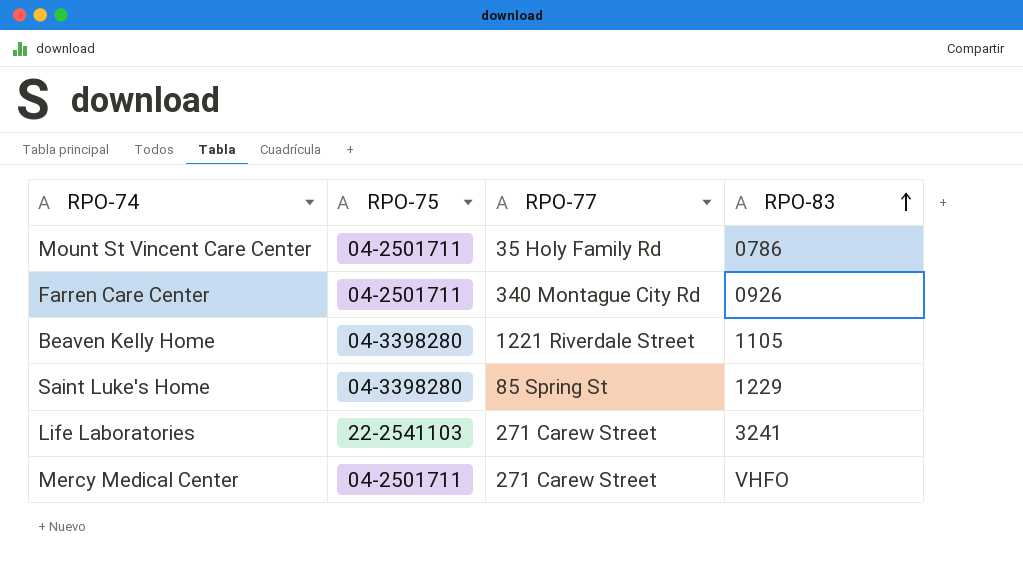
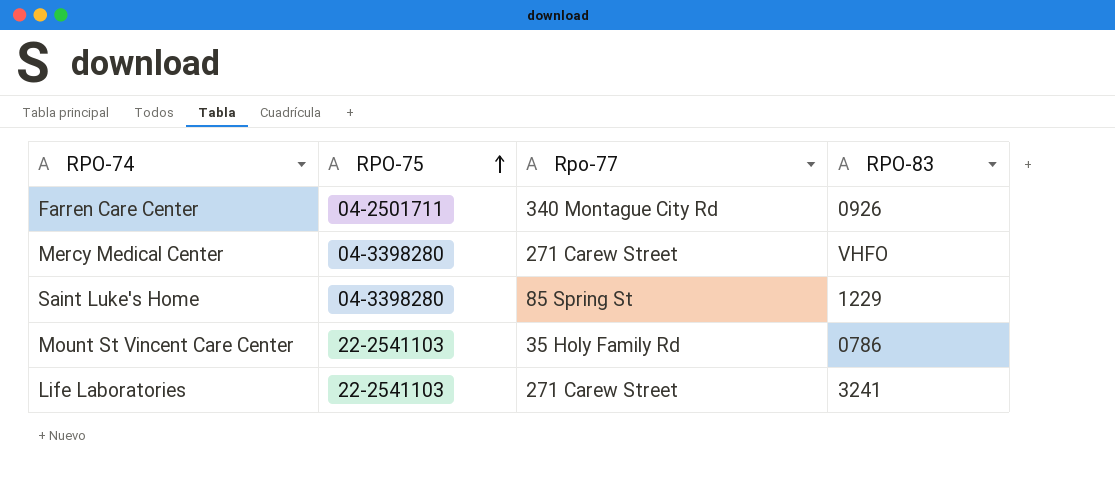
row order: RPO-83 ascending -> RPO-75 ascending
column name: RPO-77 -> Rpo-77
row Beaven Kelly Home: 04-3398280 | 1221 Riverdale Street | 1105 -> none
Mercy Medical Center | RPO-75: 04-2501711 -> 04-3398280
Mount St Vincent Care Center | RPO-75: 04-2501711 -> 22-2541103

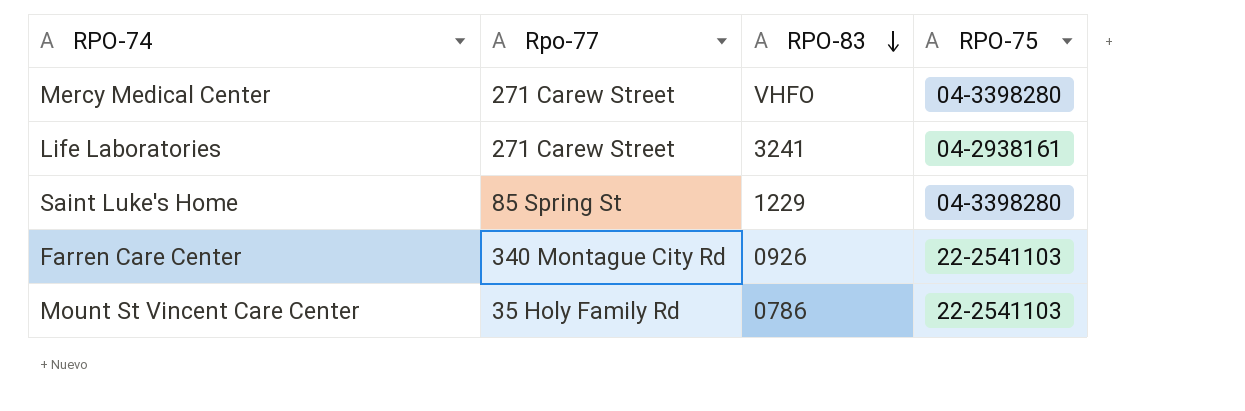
row order: RPO-75 ascending -> RPO-83 descending
column RPO-75 | position: 2 -> 4
Life Laboratories | RPO-75: 22-2541103 -> 04-2938161
Farren Care Center | RPO-75: 04-2501711 -> 22-2541103

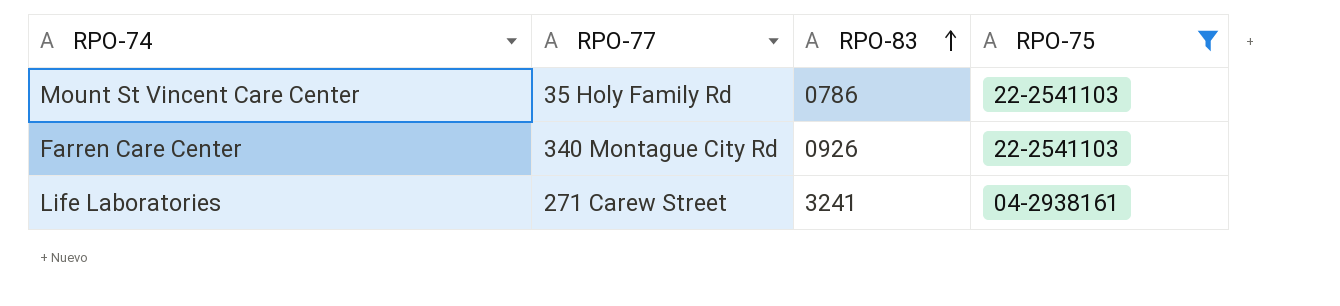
filter: none -> RPO-75 != 04-3398280
row order: RPO-83 descending -> RPO-83 ascending
column name: Rpo-77 -> RPO-77

